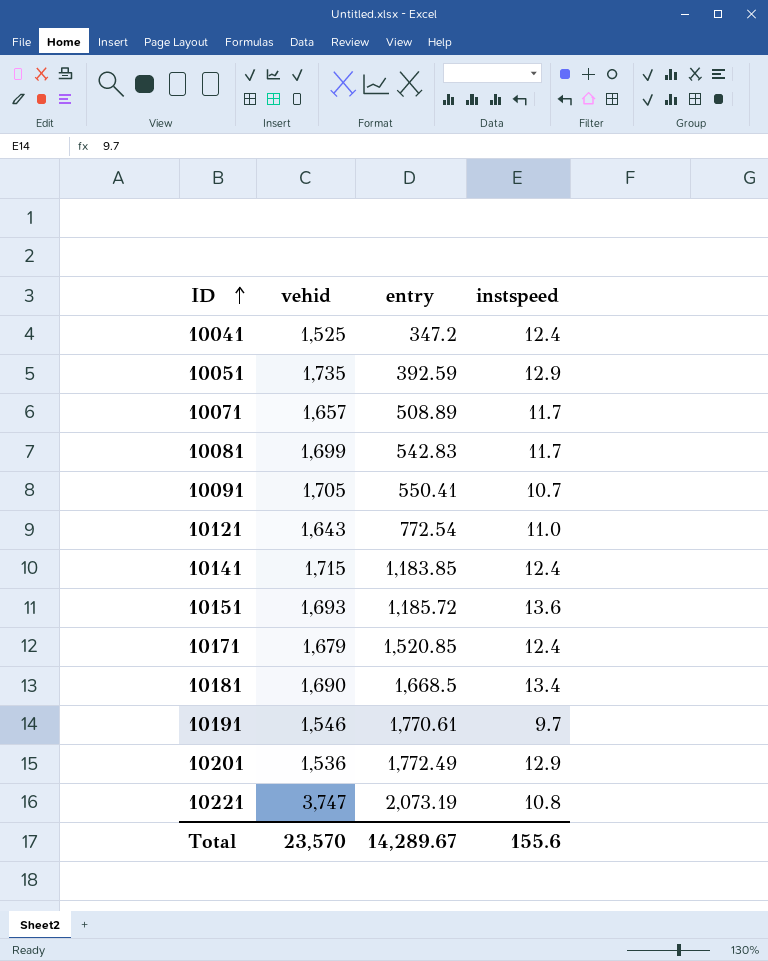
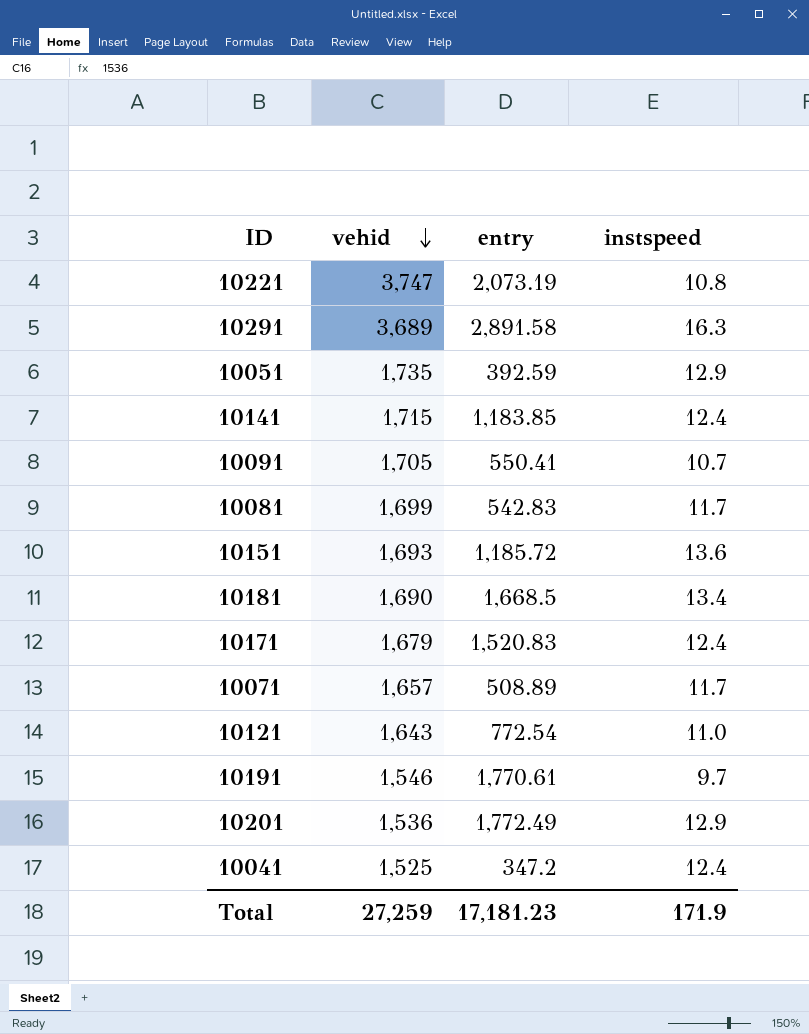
row order: ID ascending -> vehid descending
row 10291: none -> 3,689 | 2,891.58 | 16.3
10171 | entry: 1,520.85 -> 1,520.83
Total | vehid: 23,570 -> 27,259
Total | entry: 14,289.67 -> 17,181.23
Total | instspeed: 155.6 -> 171.9

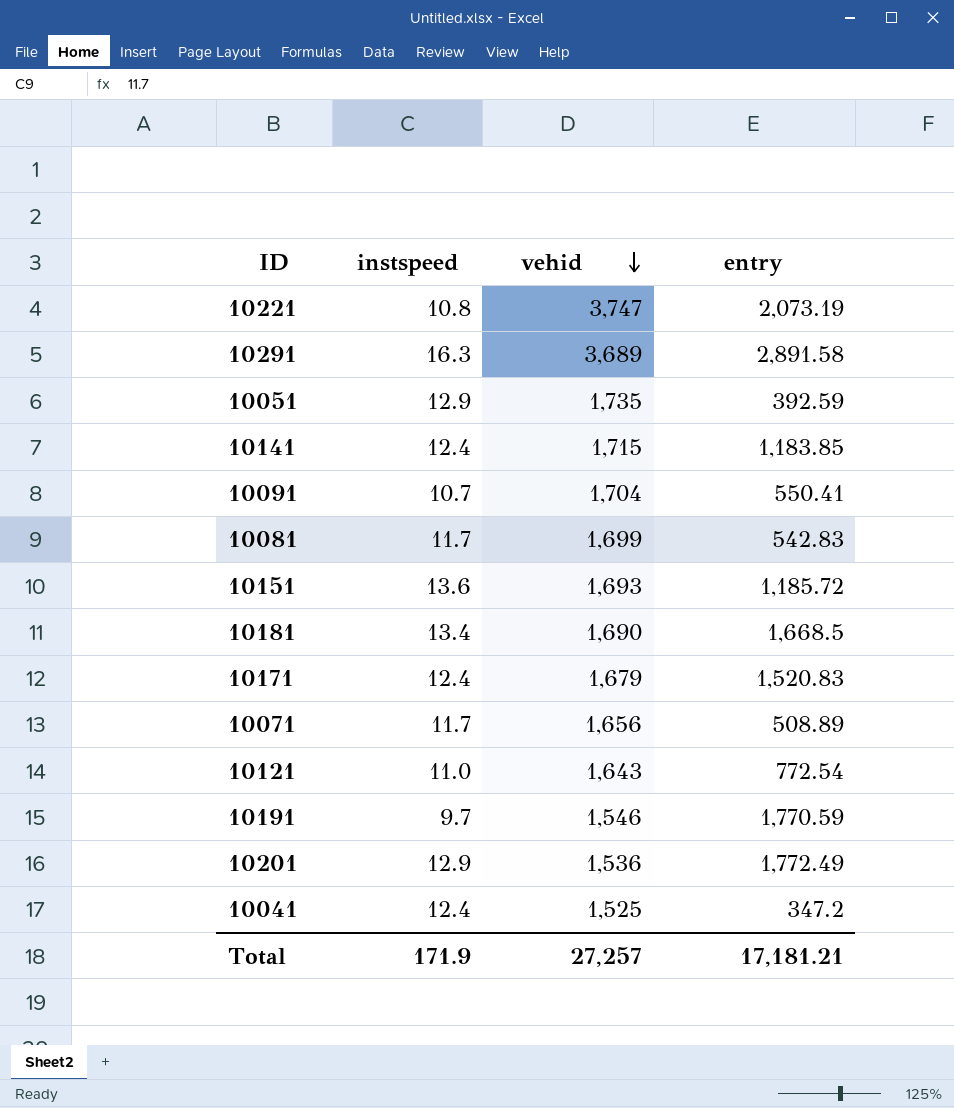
column instspeed | position: 4 -> 2
10091 | vehid: 1,705 -> 1,704
10071 | vehid: 1,657 -> 1,656
10191 | entry: 1,770.61 -> 1,770.59
Total | vehid: 27,259 -> 27,257
Total | entry: 17,181.23 -> 17,181.21

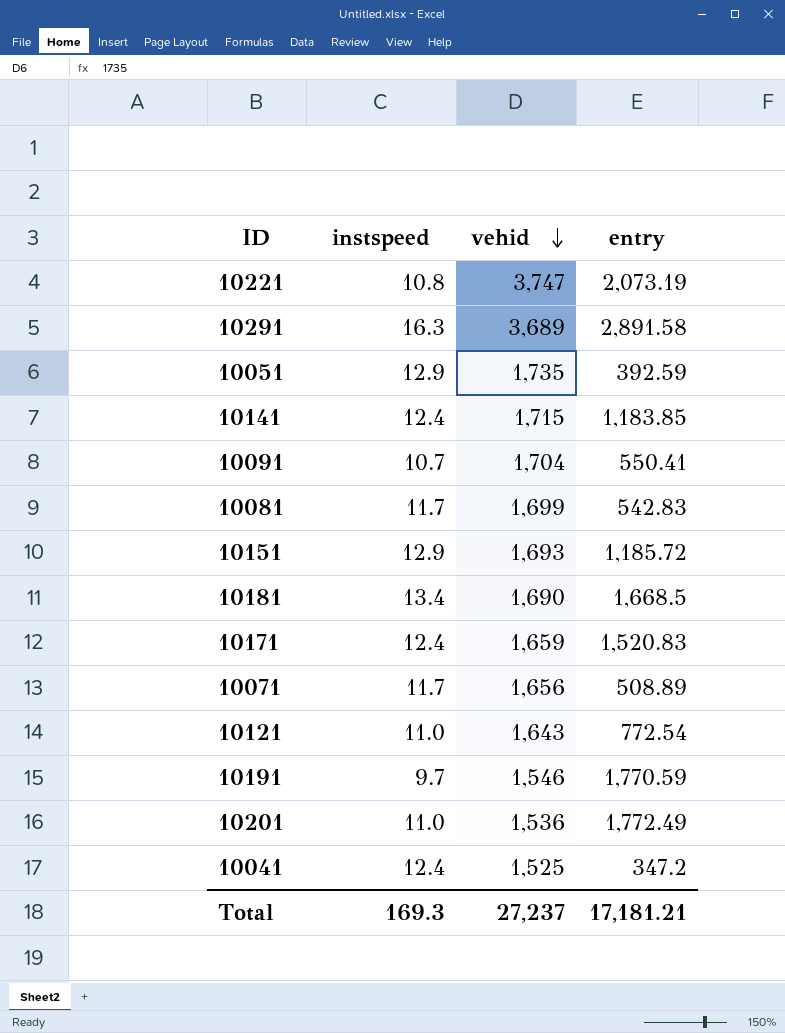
10151 | instspeed: 13.6 -> 12.9
10171 | vehid: 1,679 -> 1,659
10201 | instspeed: 12.9 -> 11.0
Total | instspeed: 171.9 -> 169.3
Total | vehid: 27,257 -> 27,237

